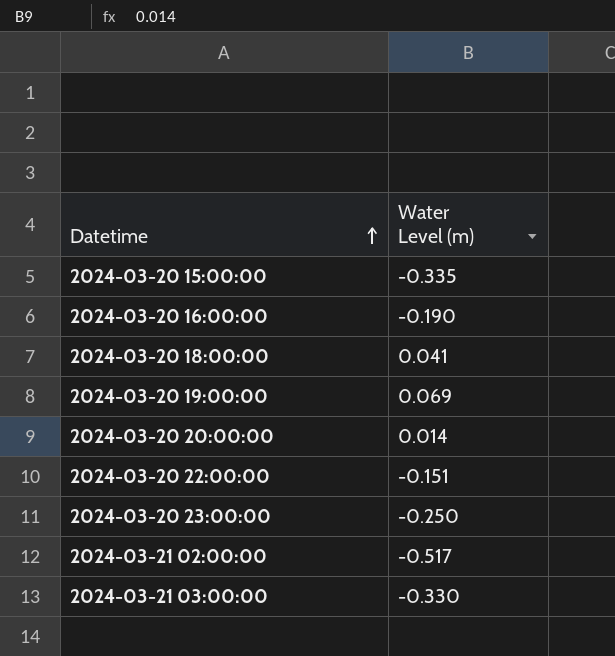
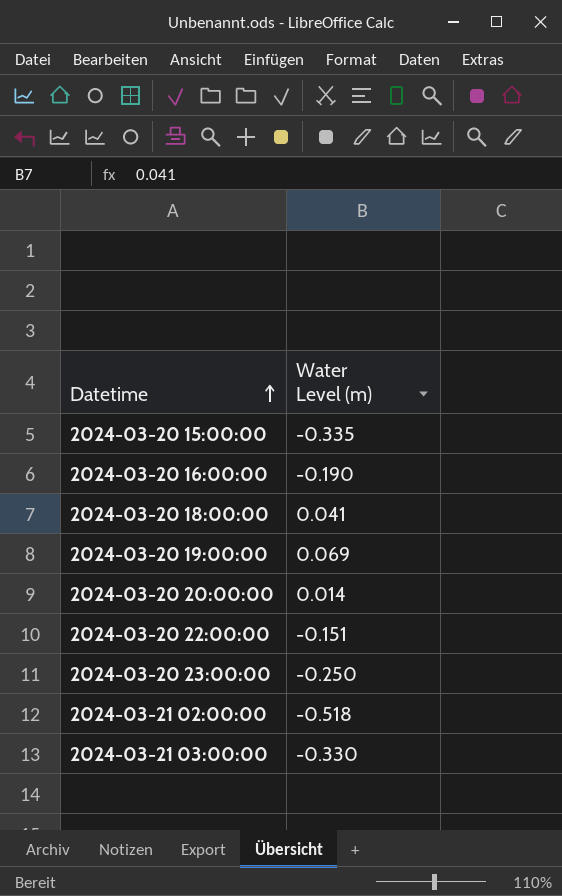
2024-03-21 02:00:00 | Water Level (m): -0.517 -> -0.518

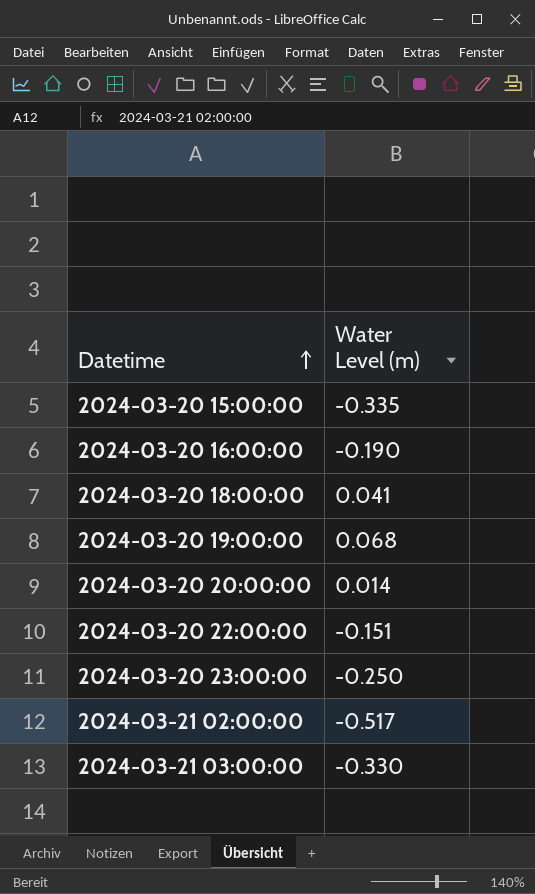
2024-03-20 19:00:00 | Water Level (m): 0.069 -> 0.068
2024-03-21 02:00:00 | Water Level (m): -0.518 -> -0.517

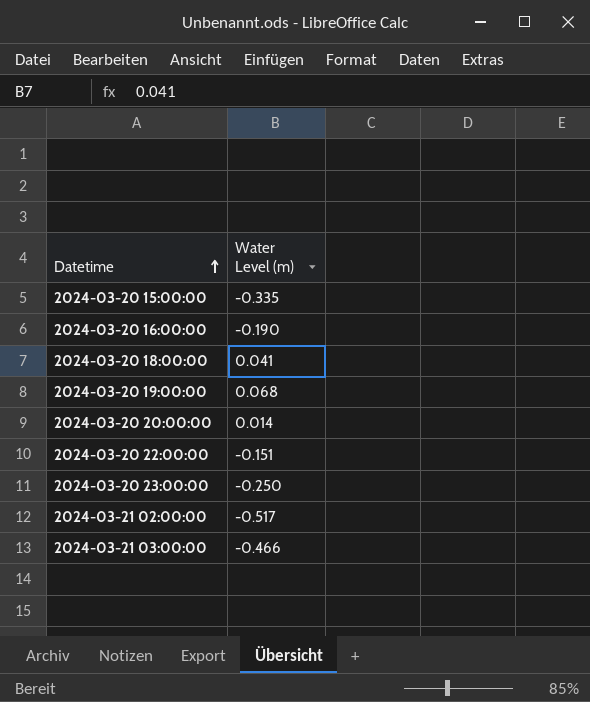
2024-03-21 03:00:00 | Water Level (m): -0.330 -> -0.466

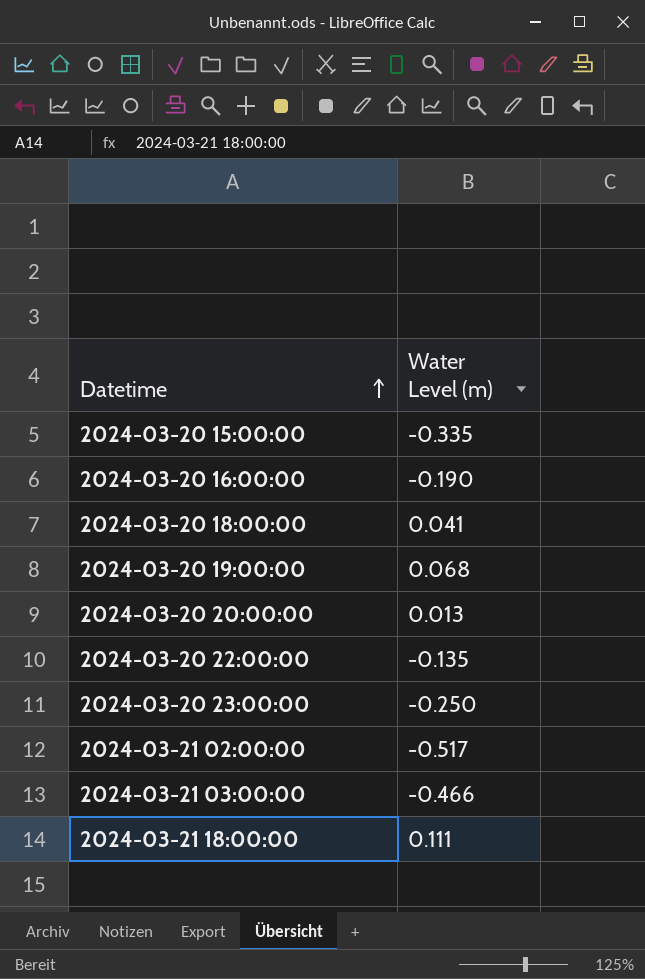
2024-03-20 20:00:00 | Water Level (m): 0.014 -> 0.013
2024-03-20 22:00:00 | Water Level (m): -0.151 -> -0.135
row 2024-03-21 18:00:00: none -> 0.111

